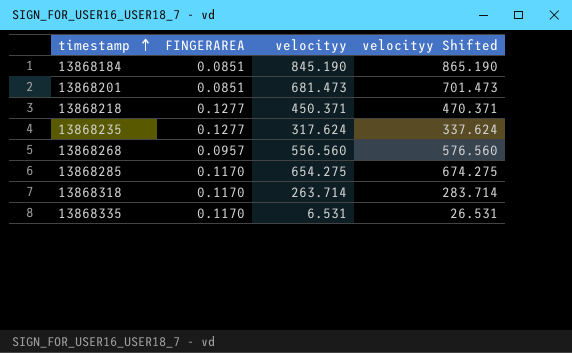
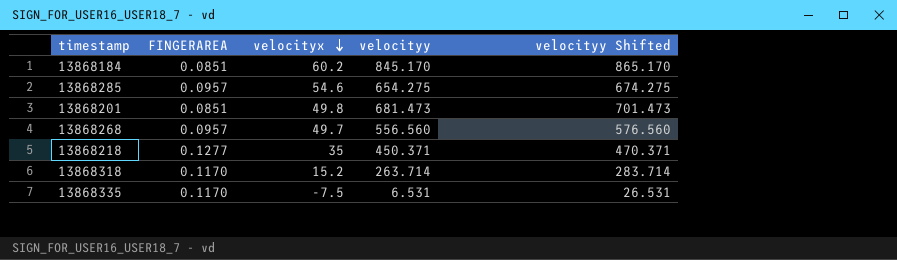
row order: timestamp ascending -> velocityx descending
column velocityx | position: none -> 3
row 13868235: 0.1277 | 317.624 | 337.624 -> none
13868184 | velocityy: 845.190 -> 845.170
13868184 | velocityy Shifted: 865.190 -> 865.170
13868285 | FINGERAREA: 0.1170 -> 0.0957

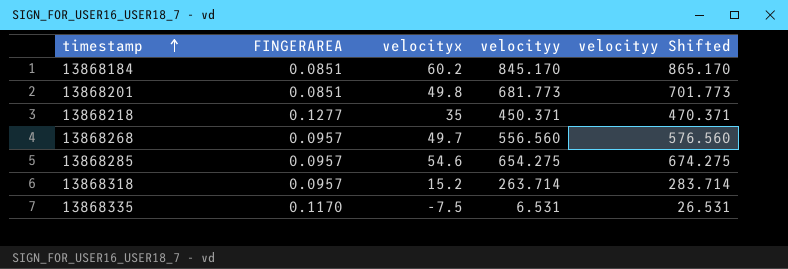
row order: velocityx descending -> timestamp ascending
13868201 | velocityy: 681.473 -> 681.773
13868201 | velocityy Shifted: 701.473 -> 701.773
13868318 | FINGERAREA: 0.1170 -> 0.0957

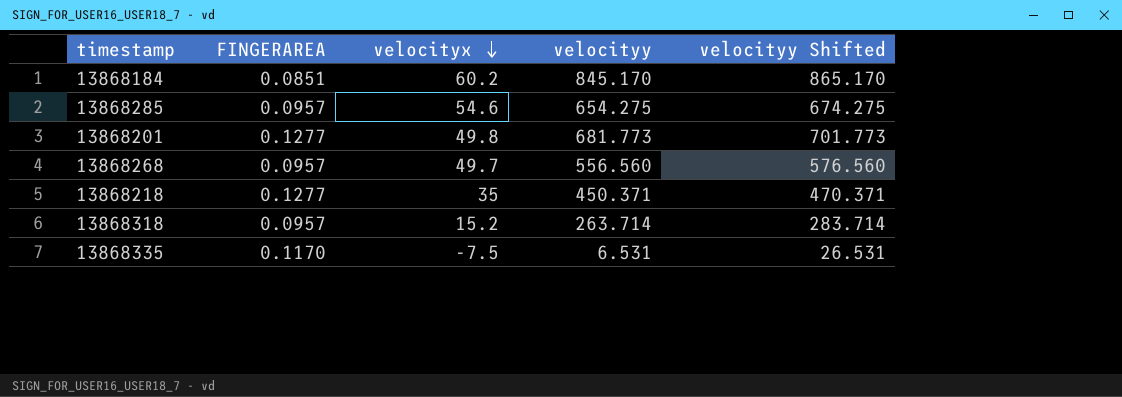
row order: timestamp ascending -> velocityx descending
13868201 | FINGERAREA: 0.0851 -> 0.1277

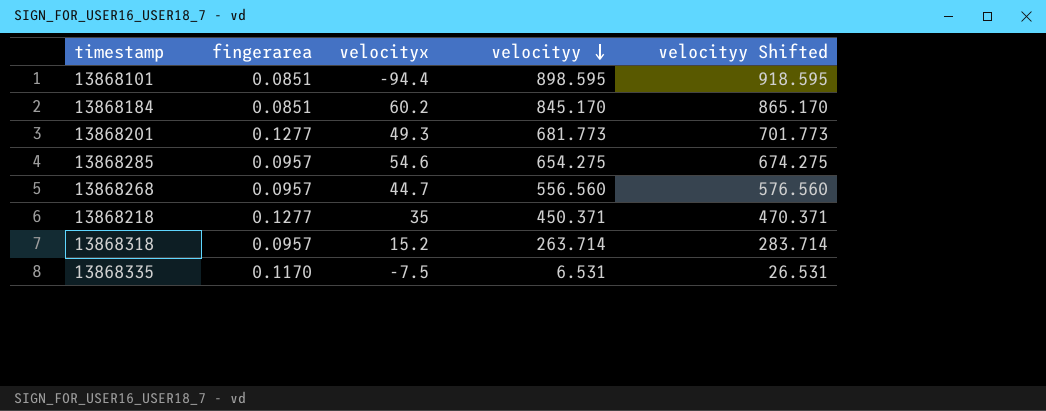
row order: velocityx descending -> velocityy descending
column name: FINGERAREA -> fingerarea
row 13868101: none -> 0.0851 | -94.4 | 898.595 | 918.595
13868201 | velocityx: 49.8 -> 49.3
13868268 | velocityx: 49.7 -> 44.7

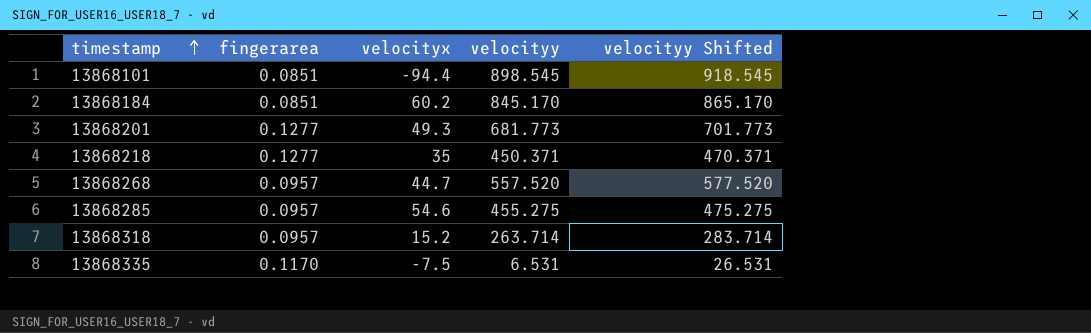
row order: velocityy descending -> timestamp ascending
13868101 | velocityy: 898.595 -> 898.545
13868101 | velocityy Shifted: 918.595 -> 918.545
13868268 | velocityy: 556.560 -> 557.520
13868268 | velocityy Shifted: 576.560 -> 577.520
13868285 | velocityy: 654.275 -> 455.275
13868285 | velocityy Shifted: 674.275 -> 475.275

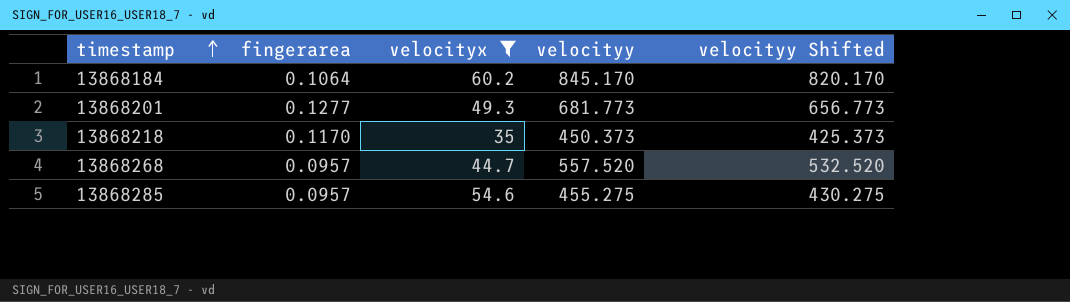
filter: none -> velocityx >= 35
column velocityy Shifted | formula: [velocityy] + 20 -> [velocityy] - 25
13868184 | fingerarea: 0.0851 -> 0.1064
13868218 | fingerarea: 0.1277 -> 0.1170
13868218 | velocityy: 450.371 -> 450.373

